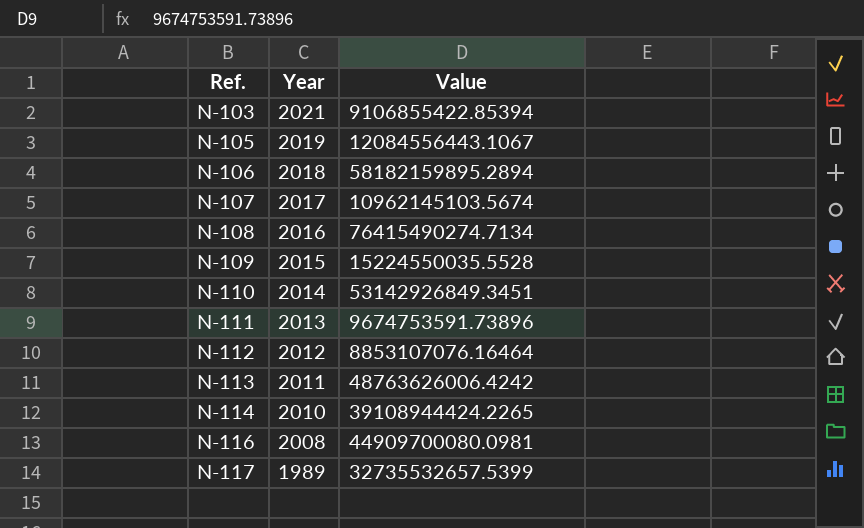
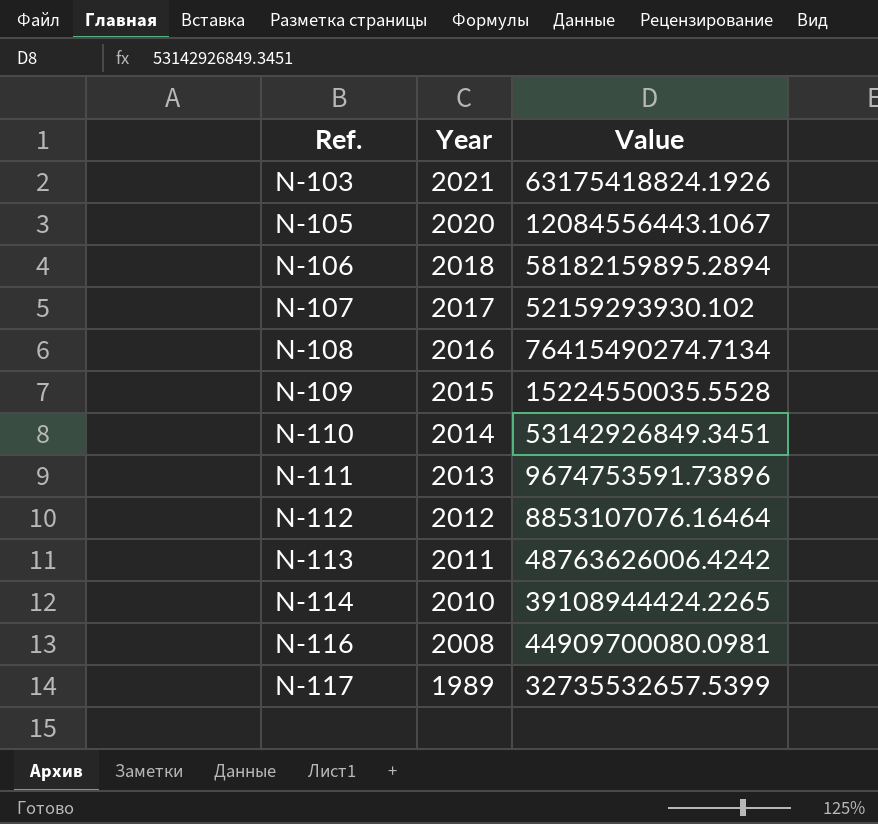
N-103 | Value: 9106855422.85394 -> 63175418824.1926
N-105 | Year: 2019 -> 2020
N-107 | Value: 10962145103.5674 -> 52159293930.102

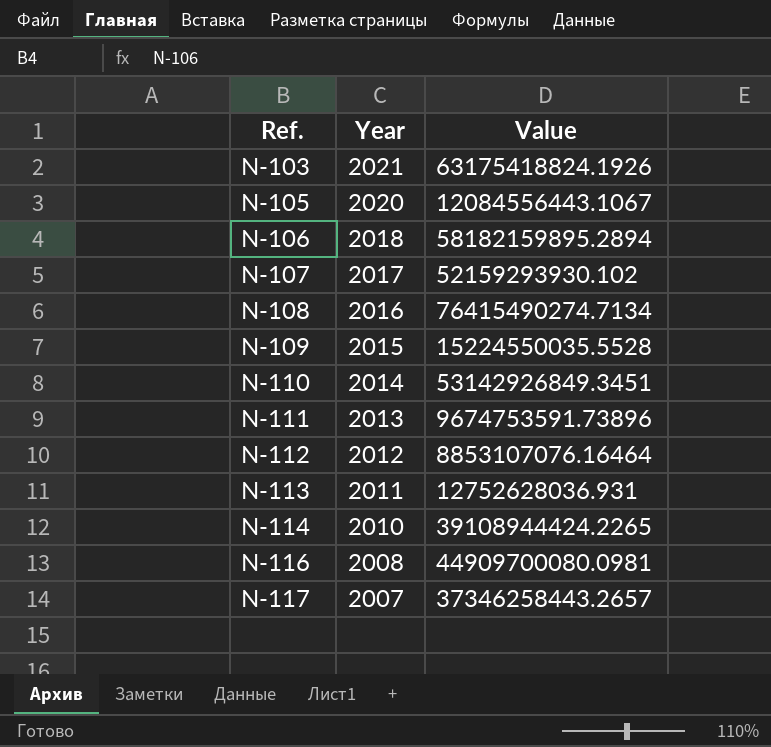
N-113 | Value: 48763626006.4242 -> 12752628036.931
N-117 | Year: 1989 -> 2007
N-117 | Value: 32735532657.5399 -> 37346258443.2657

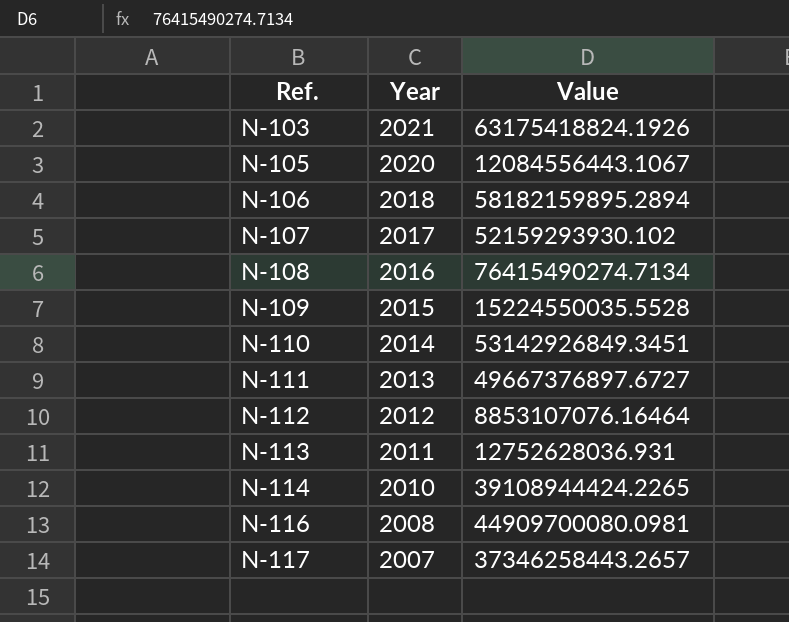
N-111 | Value: 9674753591.73896 -> 49667376897.6727

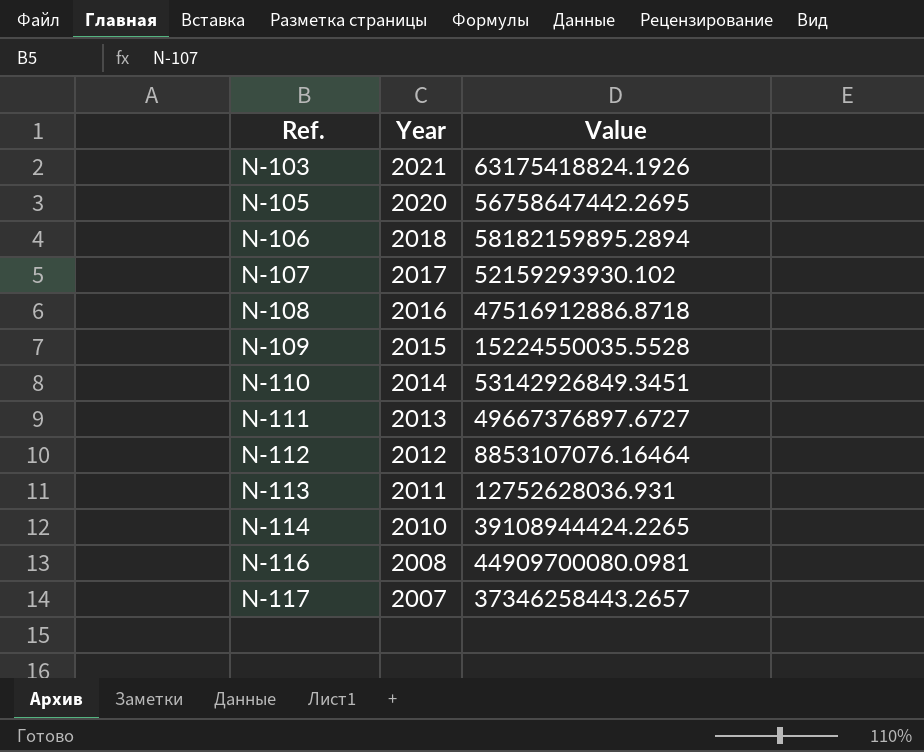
N-105 | Value: 12084556443.1067 -> 56758647442.2695
N-108 | Value: 76415490274.7134 -> 47516912886.8718

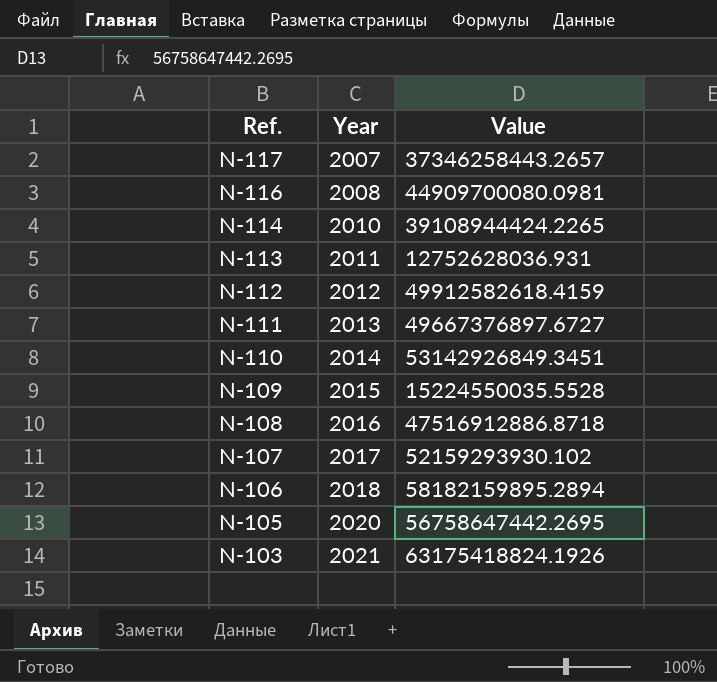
row order: Ref. ascending -> Ref. descending
N-112 | Value: 8853107076.16464 -> 49912582618.4159

